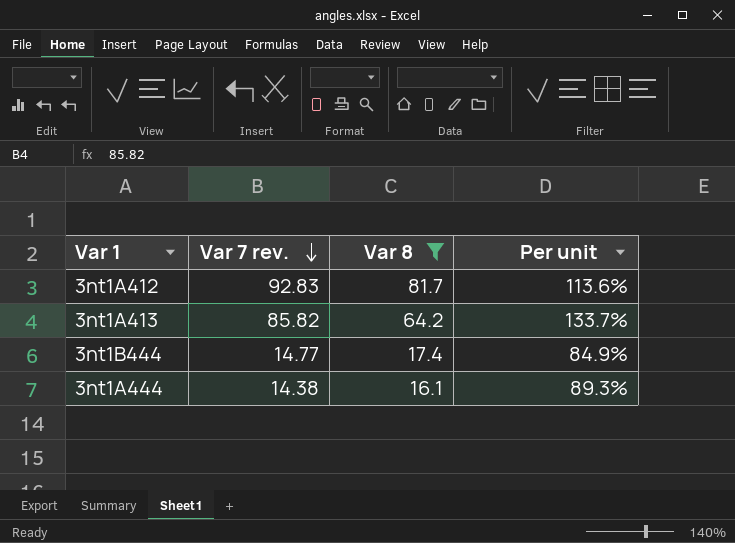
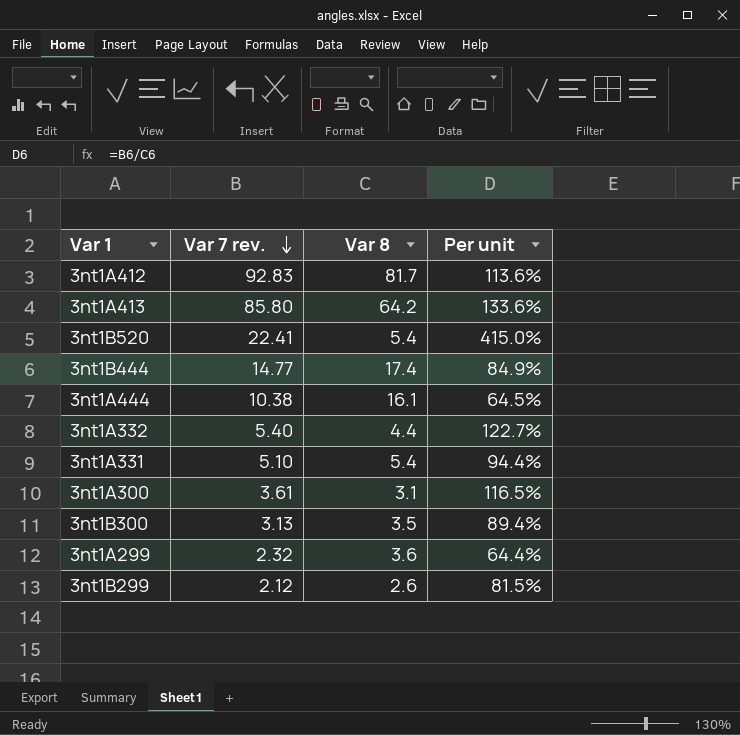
filter: Var 8 >= 16.1 -> none
3nt1A413 | Var 7 rev.: 85.82 -> 85.80
3nt1A413 | Per unit: 133.7% -> 133.6%
3nt1A444 | Var 7 rev.: 14.38 -> 10.38
3nt1A444 | Per unit: 89.3% -> 64.5%

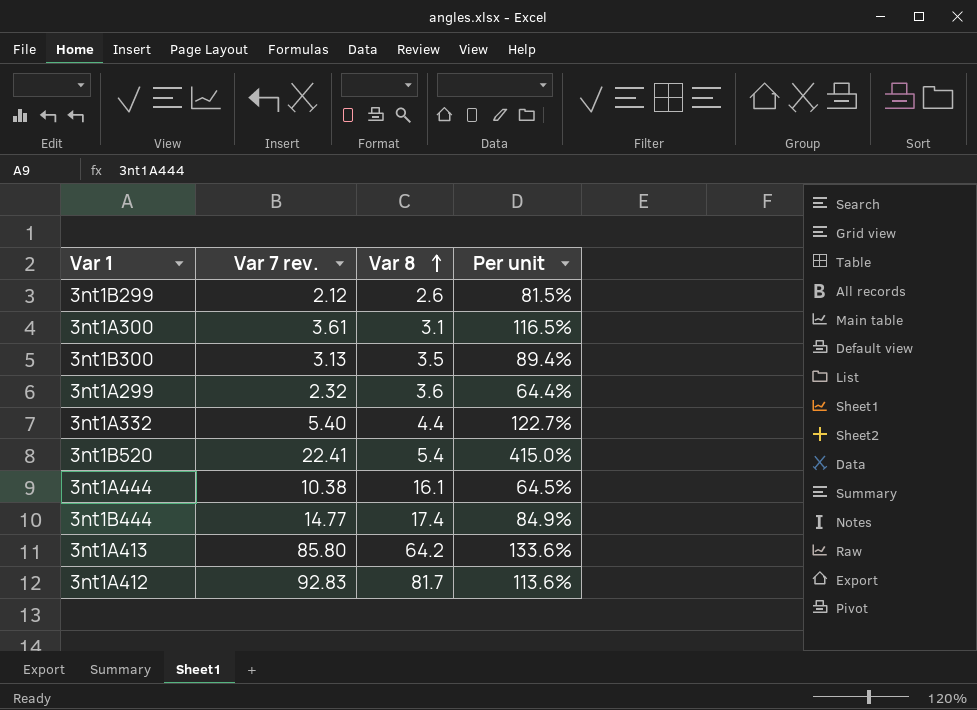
row order: Var 7 rev. descending -> Var 8 ascending
row 3nt1A331: 5.10 | 5.4 | 94.4% -> none

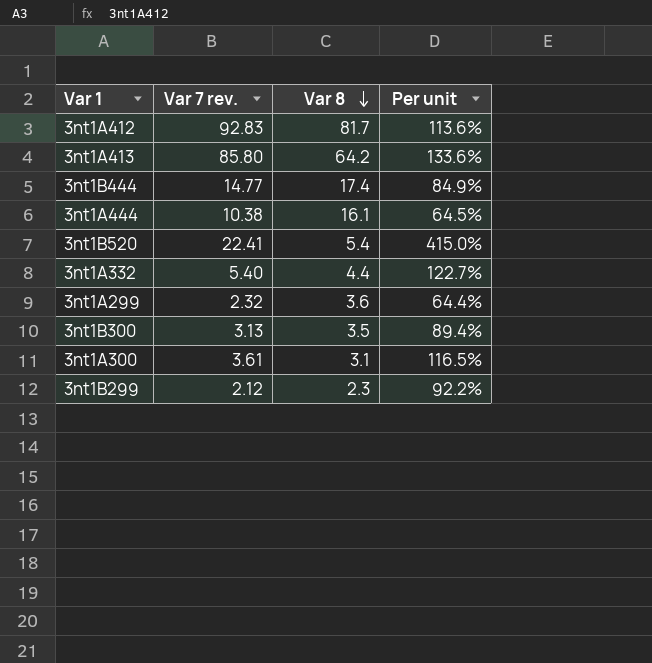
row order: Var 8 ascending -> Var 8 descending
3nt1B299 | Var 8: 2.6 -> 2.3
3nt1B299 | Per unit: 81.5% -> 92.2%

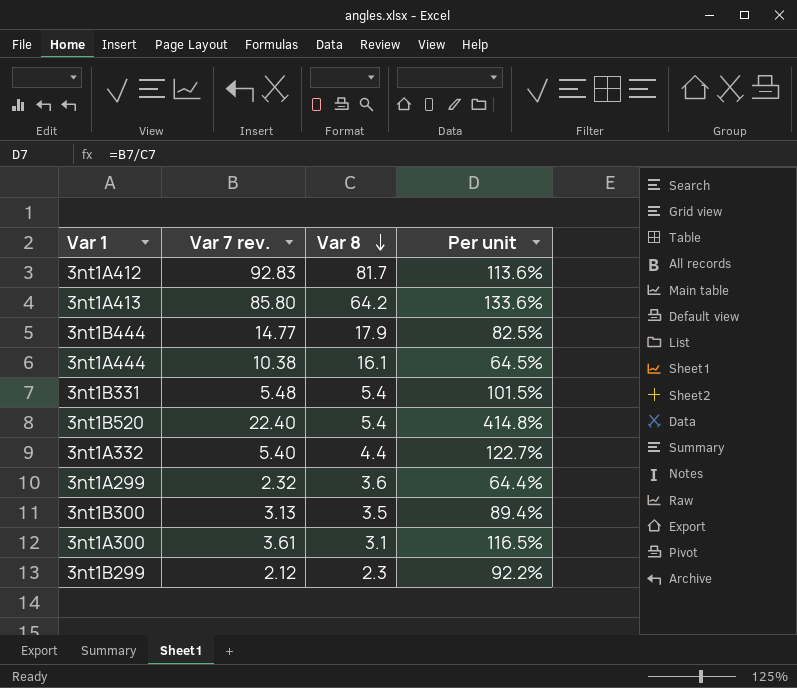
3nt1B444 | Var 8: 17.4 -> 17.9
3nt1B444 | Per unit: 84.9% -> 82.5%
row 3nt1B331: none -> 5.48 | 5.4 | 101.5%
3nt1B520 | Var 7 rev.: 22.41 -> 22.40
3nt1B520 | Per unit: 415.0% -> 414.8%

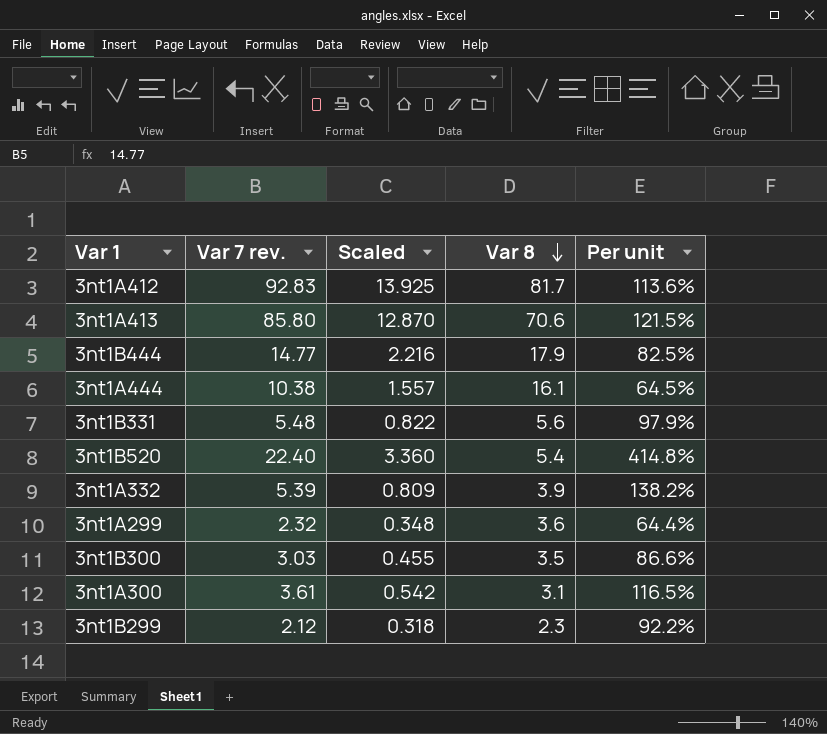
column Scaled | formula: none -> [Var 7 rev.] * 0.15
3nt1A413 | Var 8: 64.2 -> 70.6
3nt1A413 | Per unit: 133.6% -> 121.5%
3nt1B331 | Var 8: 5.4 -> 5.6
3nt1B331 | Per unit: 101.5% -> 97.9%
3nt1A332 | Var 7 rev.: 5.40 -> 5.39
3nt1A332 | Var 8: 4.4 -> 3.9
3nt1A332 | Per unit: 122.7% -> 138.2%
3nt1B300 | Var 7 rev.: 3.13 -> 3.03
3nt1B300 | Per unit: 89.4% -> 86.6%

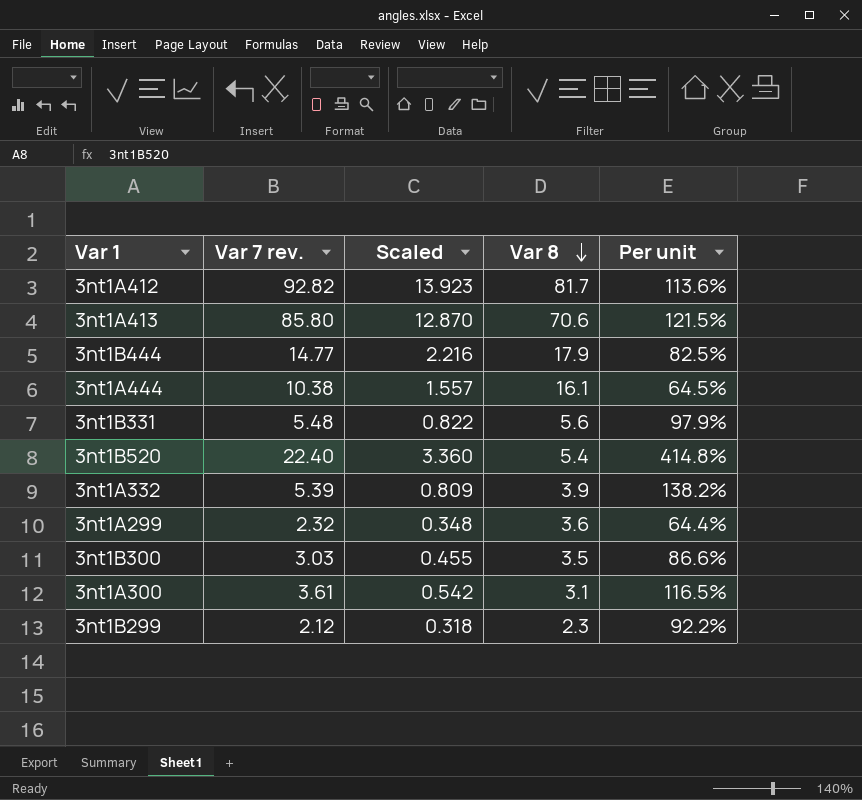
3nt1A412 | Var 7 rev.: 92.83 -> 92.82
3nt1A412 | Scaled: 13.925 -> 13.923

